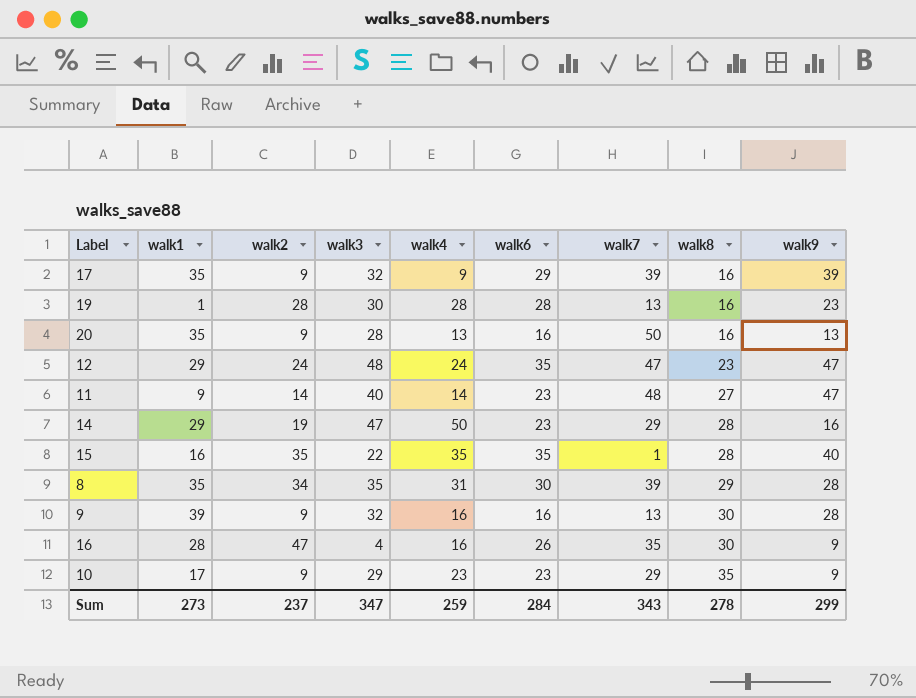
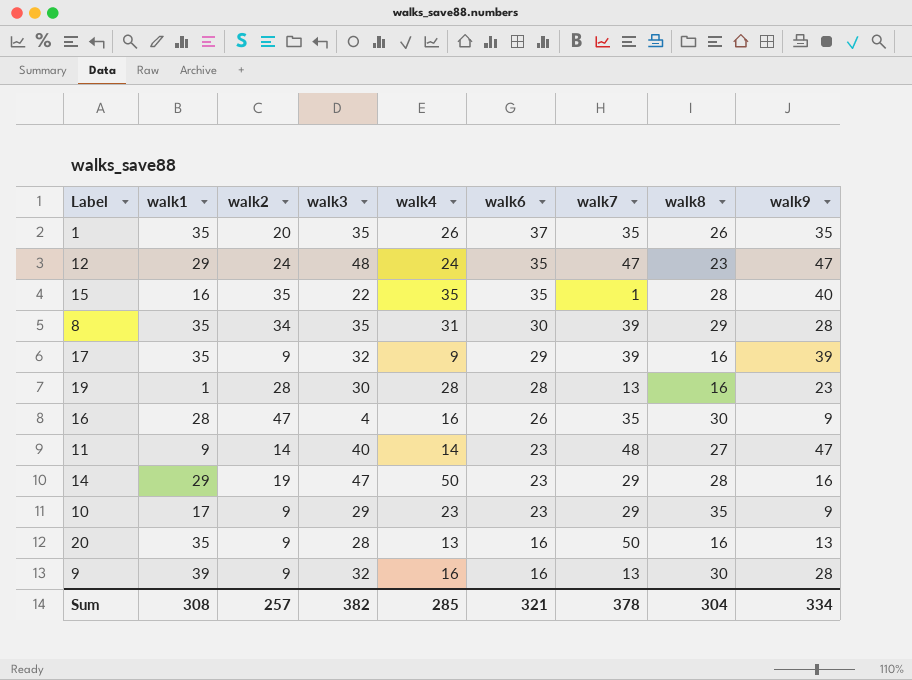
row order: walk8 ascending -> walk6 descending
row 1: none -> 35 | 20 | 35 | 26 | 37 | 35 | 26 | 35
Sum | walk1: 273 -> 308
Sum | walk2: 237 -> 257
Sum | walk3: 347 -> 382
Sum | walk4: 259 -> 285
Sum | walk6: 284 -> 321
Sum | walk7: 343 -> 378
Sum | walk8: 278 -> 304
Sum | walk9: 299 -> 334

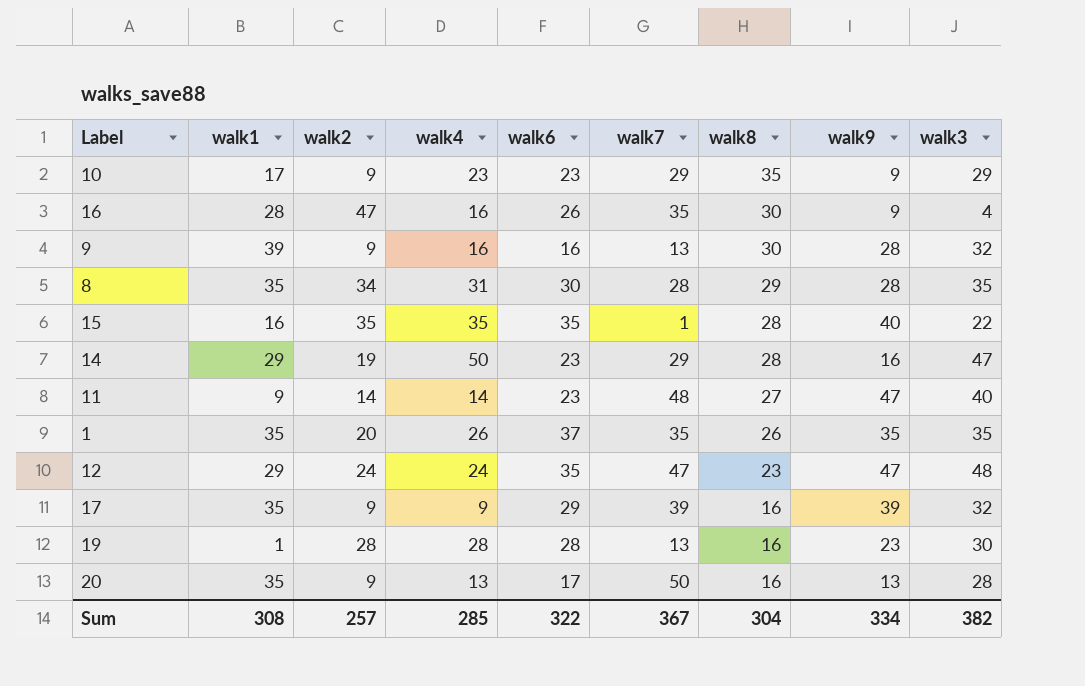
row order: walk6 descending -> walk8 descending
column walk3 | position: 4 -> 9
8 | walk7: 39 -> 28
20 | walk6: 16 -> 17
Sum | walk6: 321 -> 322
Sum | walk7: 378 -> 367

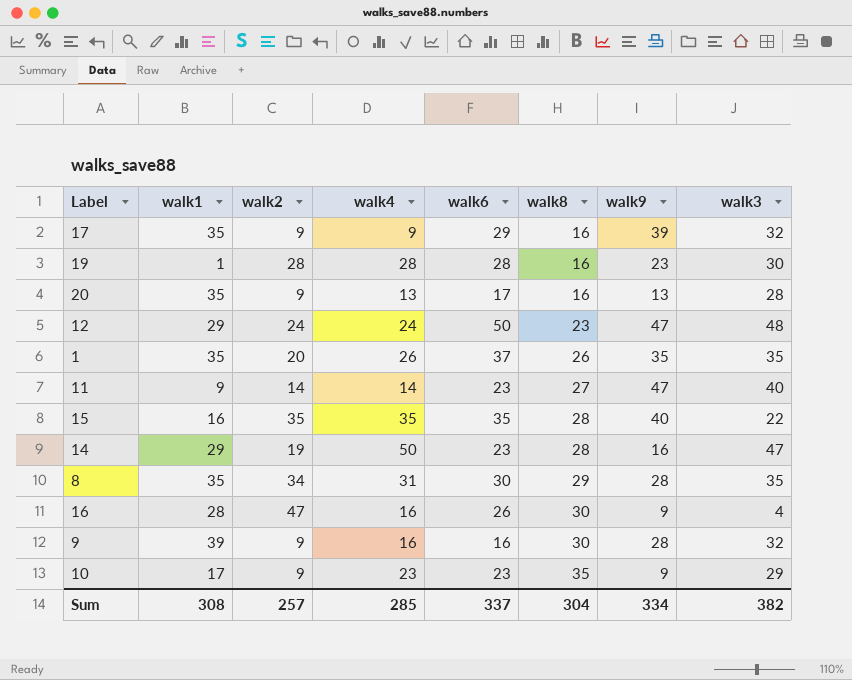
row order: walk8 descending -> walk8 ascending
column walk7 | position: 6 -> none
12 | walk6: 35 -> 50
Sum | walk6: 322 -> 337

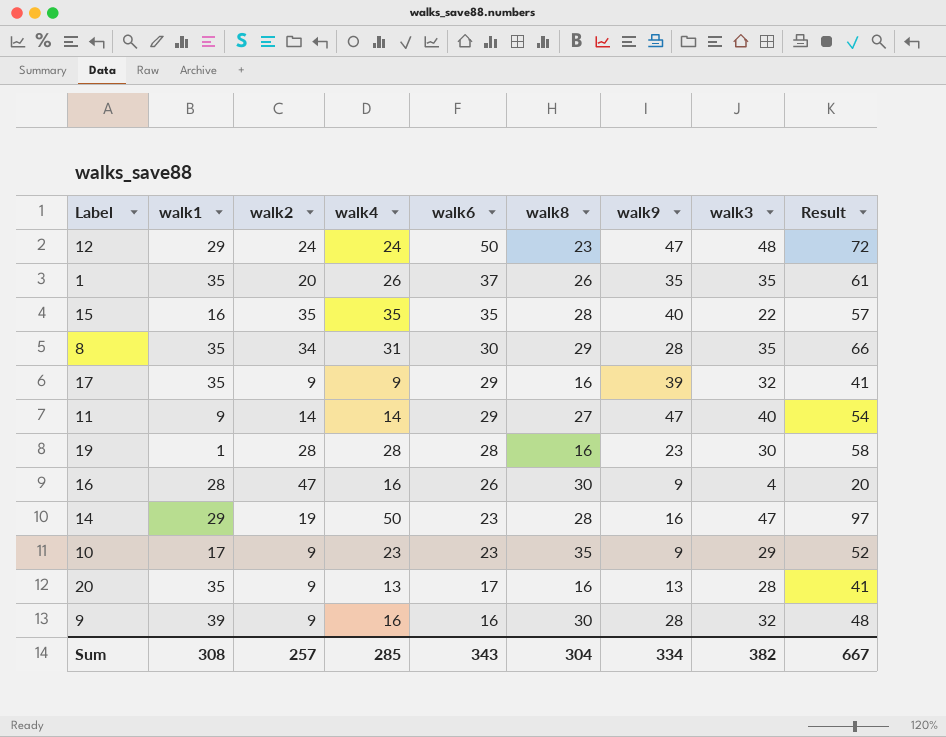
row order: walk8 ascending -> walk6 descending
column Result | formula: none -> [walk4] + [walk3]
11 | walk6: 23 -> 29
Sum | walk6: 337 -> 343

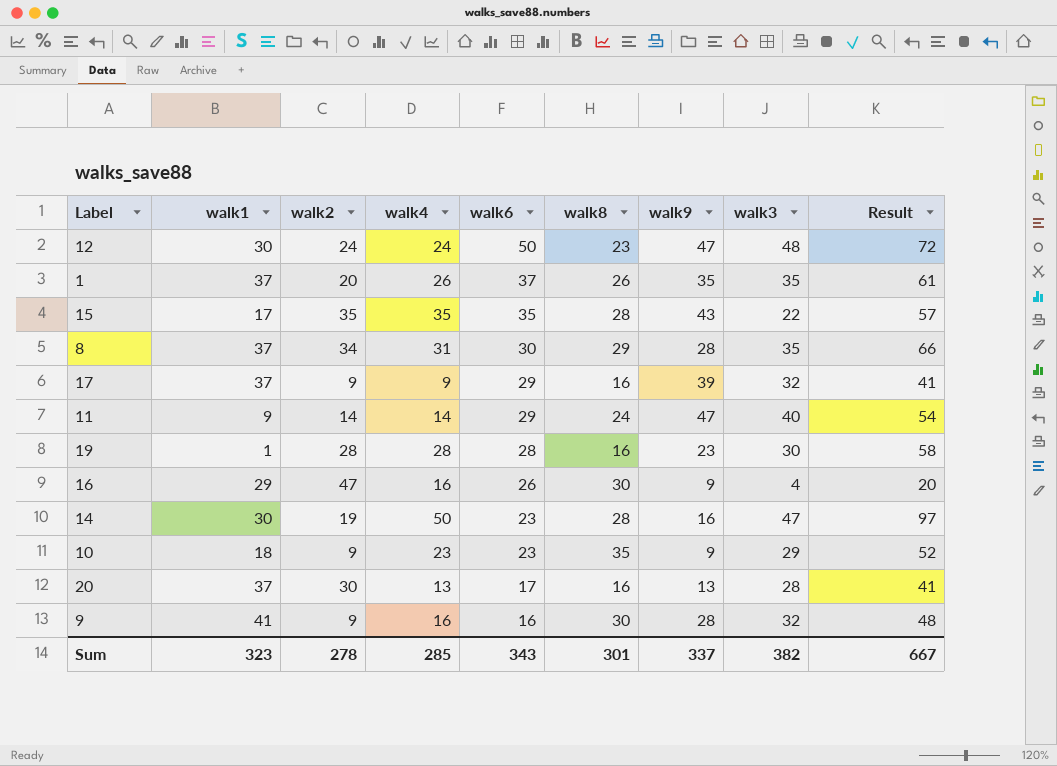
12 | walk1: 29 -> 30
1 | walk1: 35 -> 37
15 | walk1: 16 -> 17
15 | walk9: 40 -> 43
8 | walk1: 35 -> 37
17 | walk1: 35 -> 37
11 | walk8: 27 -> 24
16 | walk1: 28 -> 29
14 | walk1: 29 -> 30
10 | walk1: 17 -> 18
20 | walk1: 35 -> 37
20 | walk2: 9 -> 30
9 | walk1: 39 -> 41
Sum | walk1: 308 -> 323
Sum | walk2: 257 -> 278
Sum | walk8: 304 -> 301
Sum | walk9: 334 -> 337

